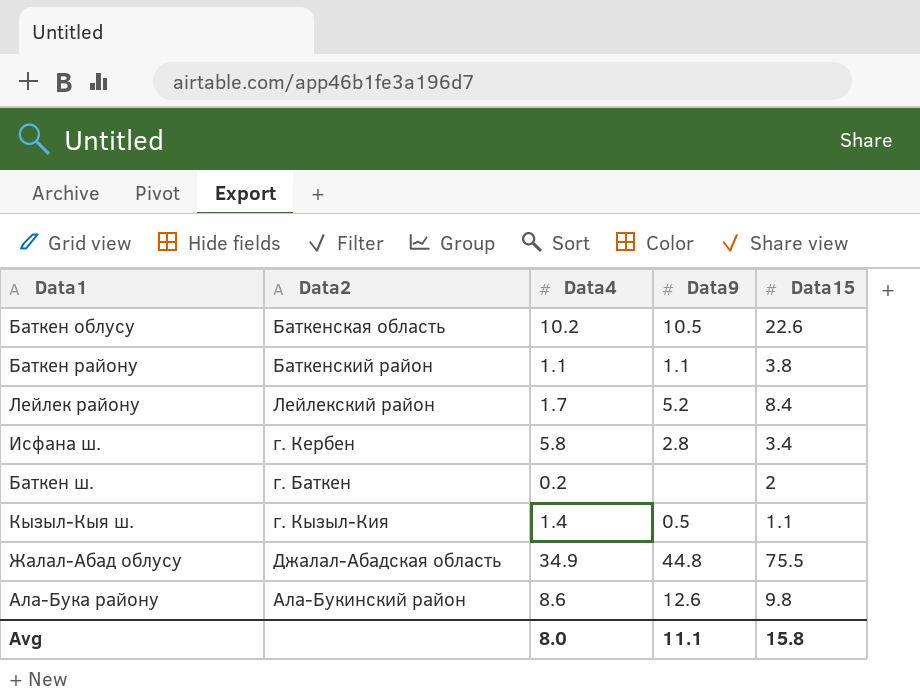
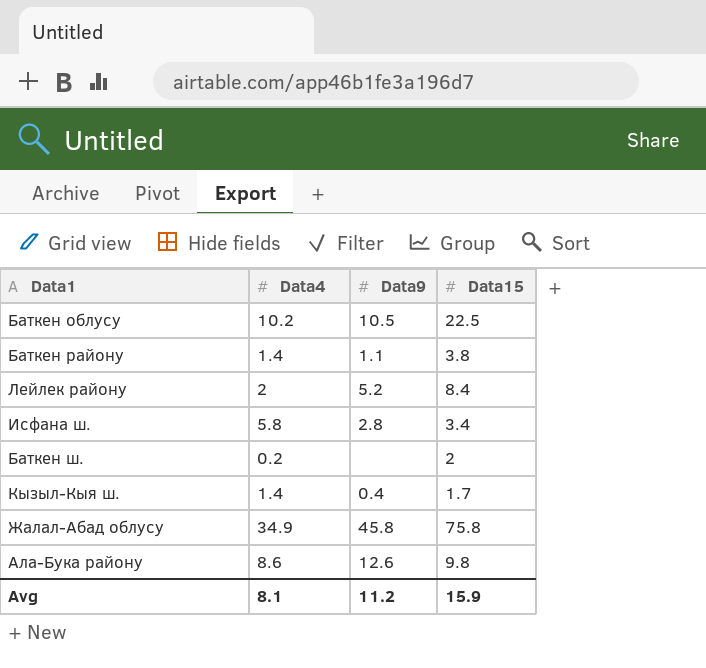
column Data2 | position: 2 -> none
Баткен облусу | Data15: 22.6 -> 22.5
Баткен району | Data4: 1.1 -> 1.4
Лейлек району | Data4: 1.7 -> 2
Кызыл-Кыя ш. | Data9: 0.5 -> 0.4
Кызыл-Кыя ш. | Data15: 1.1 -> 1.7
Жалал-Абад облусу | Data9: 44.8 -> 45.8
Жалал-Абад облусу | Data15: 75.5 -> 75.8
Avg | Data4: 8.0 -> 8.1
Avg | Data9: 11.1 -> 11.2
Avg | Data15: 15.8 -> 15.9

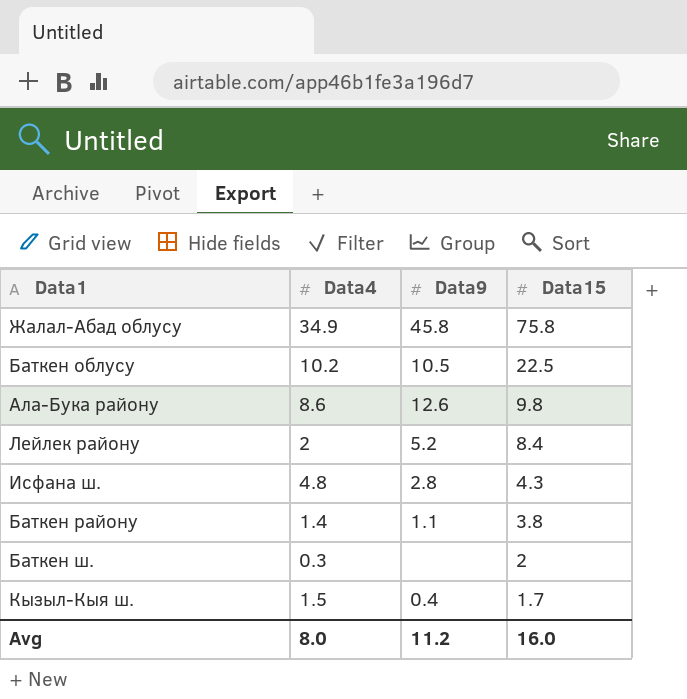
row order: none -> Data15 descending
Исфана ш. | Data4: 5.8 -> 4.8
Исфана ш. | Data15: 3.4 -> 4.3
Баткен ш. | Data4: 0.2 -> 0.3
Кызыл-Кыя ш. | Data4: 1.4 -> 1.5
Avg | Data4: 8.1 -> 8.0
Avg | Data15: 15.9 -> 16.0

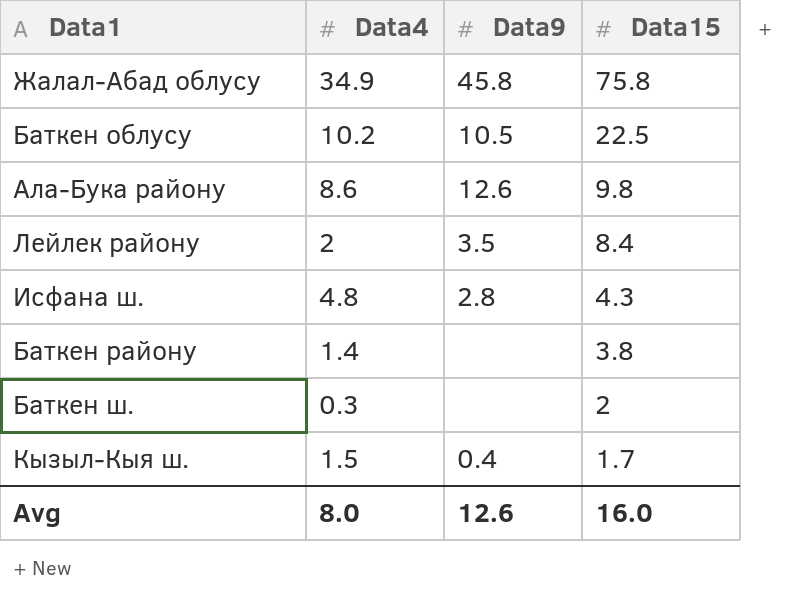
Лейлек району | Data9: 5.2 -> 3.5
Баткен району | Data9: 1.1 -> none
Avg | Data9: 11.2 -> 12.6

